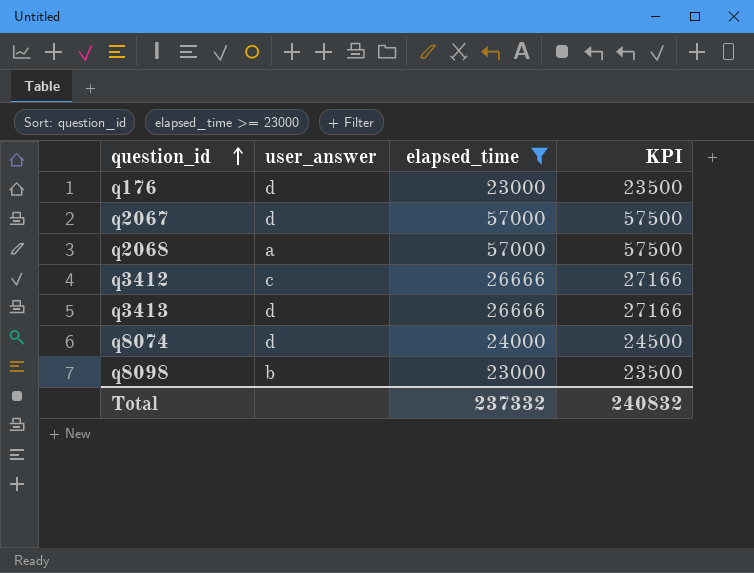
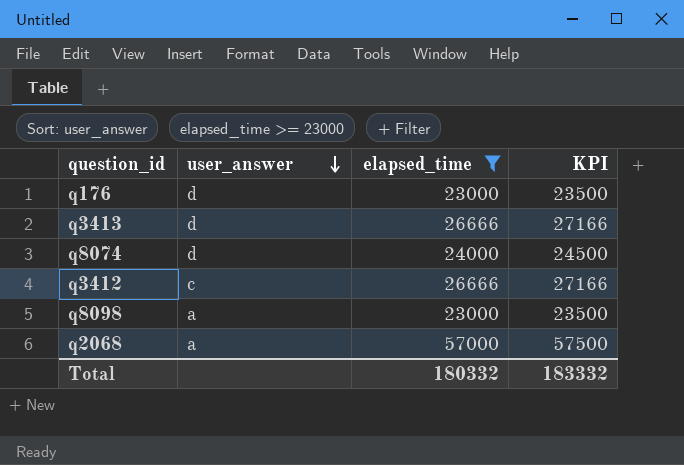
row order: question_id ascending -> user_answer descending
row q2067: d | 57000 | 57500 -> none
q8098 | user_answer: b -> a
Total | elapsed_time: 237332 -> 180332
Total | KPI: 240832 -> 183332

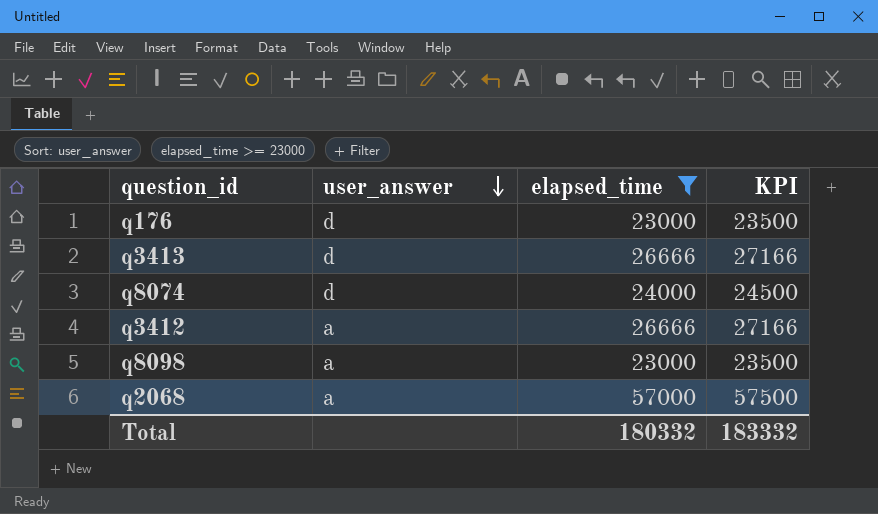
q3412 | user_answer: c -> a

